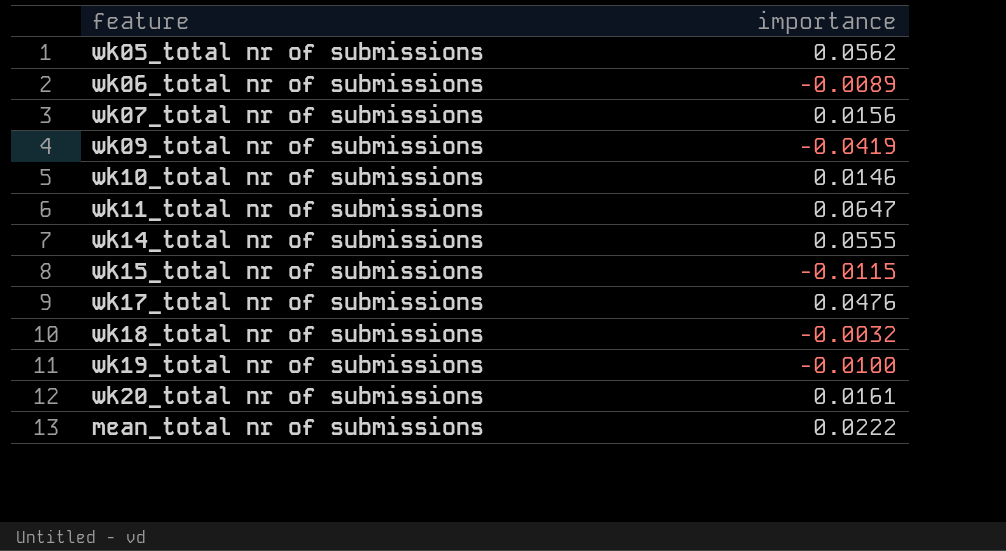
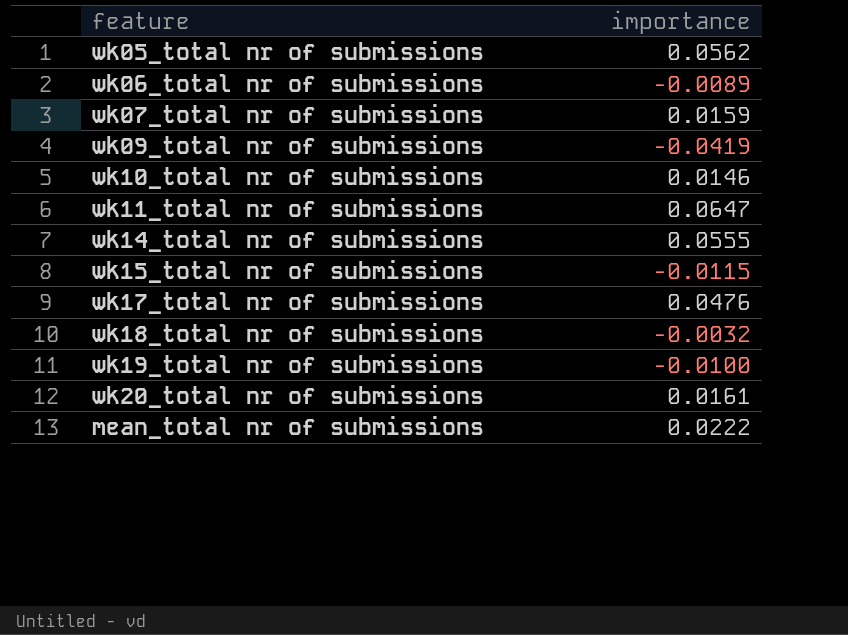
wk07_total nr of submissions | importance: 0.0156 -> 0.0159

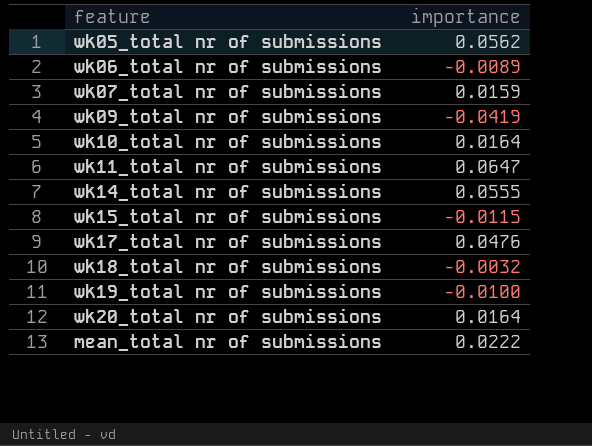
wk10_total nr of submissions | importance: 0.0146 -> 0.0164
wk20_total nr of submissions | importance: 0.0161 -> 0.0164

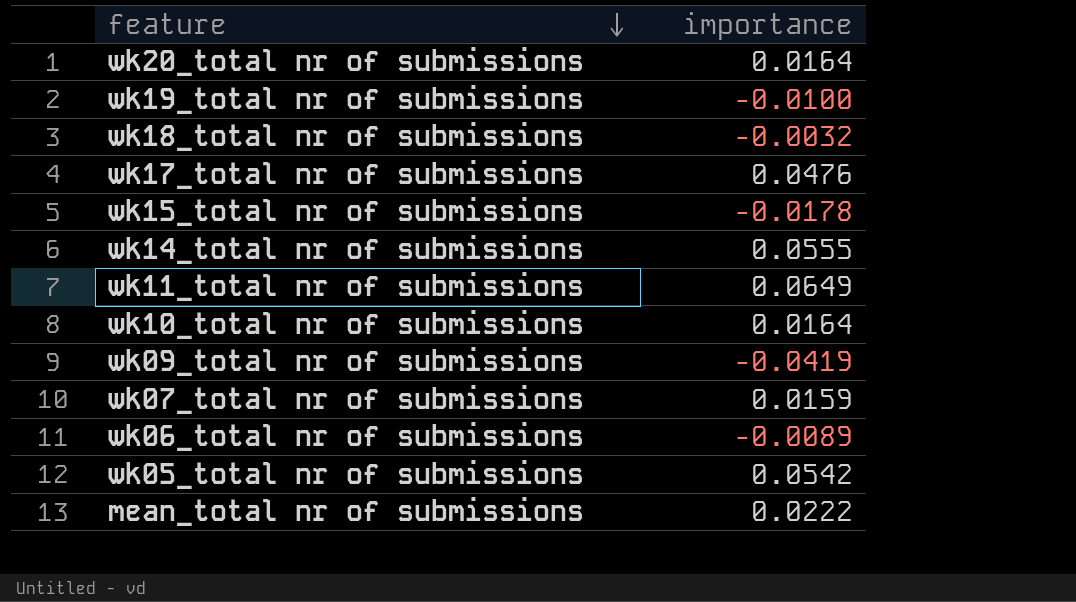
row order: none -> feature descending
wk15_total nr of submissions | importance: -0.0115 -> -0.0178
wk11_total nr of submissions | importance: 0.0647 -> 0.0649
wk05_total nr of submissions | importance: 0.0562 -> 0.0542

